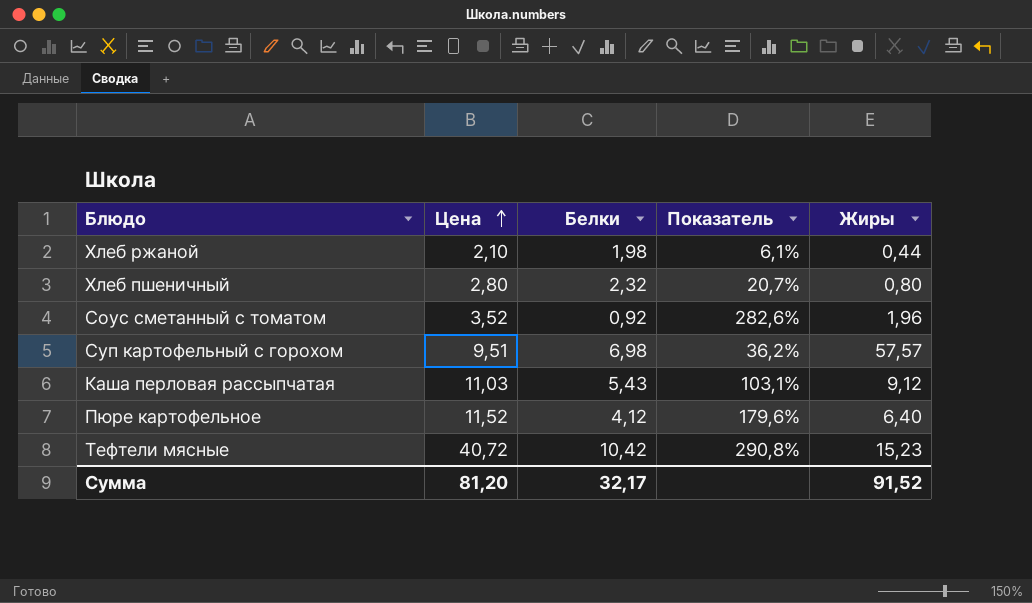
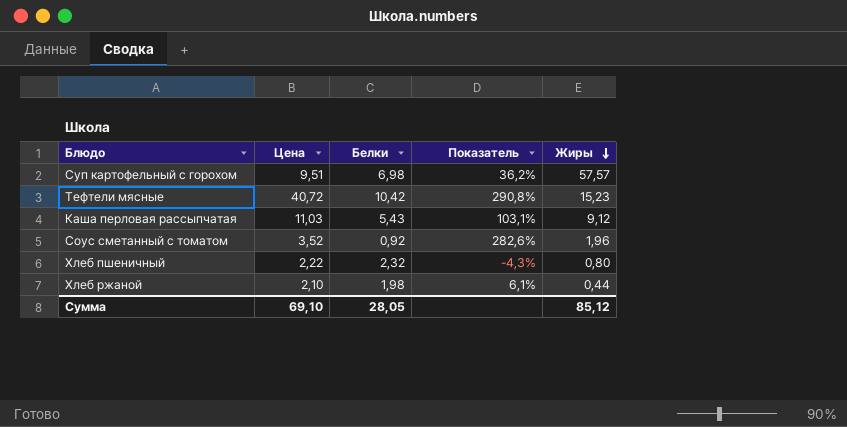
row order: Цена ascending -> Жиры descending
row Пюре картофельное: 11,52 | 4,12 | 179,6% | 6,40 -> none
Хлеб пшеничный | Цена: 2,80 -> 2,22
Хлеб пшеничный | Показатель: 20,7% -> -4,3%
Сумма | Цена: 81,20 -> 69,10
Сумма | Белки: 32,17 -> 28,05
Сумма | Жиры: 91,52 -> 85,12

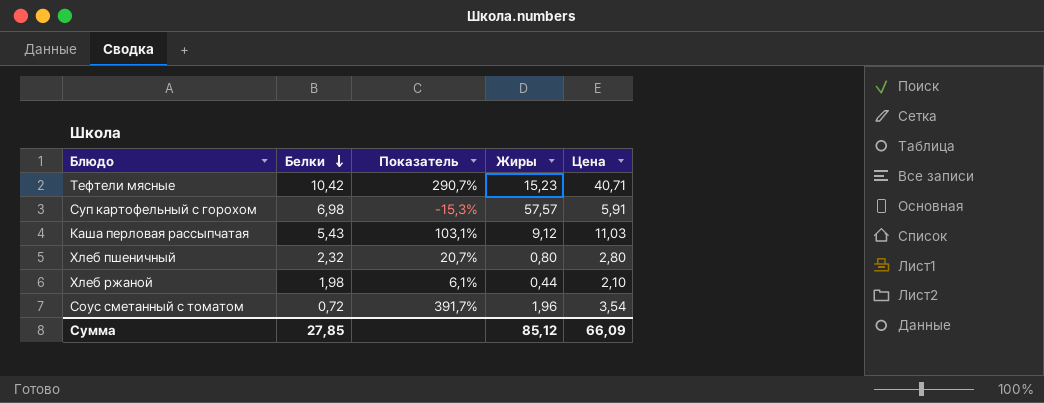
row order: Жиры descending -> Белки descending
column Цена | position: 2 -> 5
Тефтели мясные | Показатель: 290,8% -> 290,7%
Тефтели мясные | Цена: 40,72 -> 40,71
Суп картофельный с горохом | Показатель: 36,2% -> -15,3%
Суп картофельный с горохом | Цена: 9,51 -> 5,91
Хлеб пшеничный | Показатель: -4,3% -> 20,7%
Хлеб пшеничный | Цена: 2,22 -> 2,80
Соус сметанный с томатом | Белки: 0,92 -> 0,72
Соус сметанный с томатом | Показатель: 282,6% -> 391,7%
Соус сметанный с томатом | Цена: 3,52 -> 3,54
Сумма | Белки: 28,05 -> 27,85
Сумма | Цена: 69,10 -> 66,09

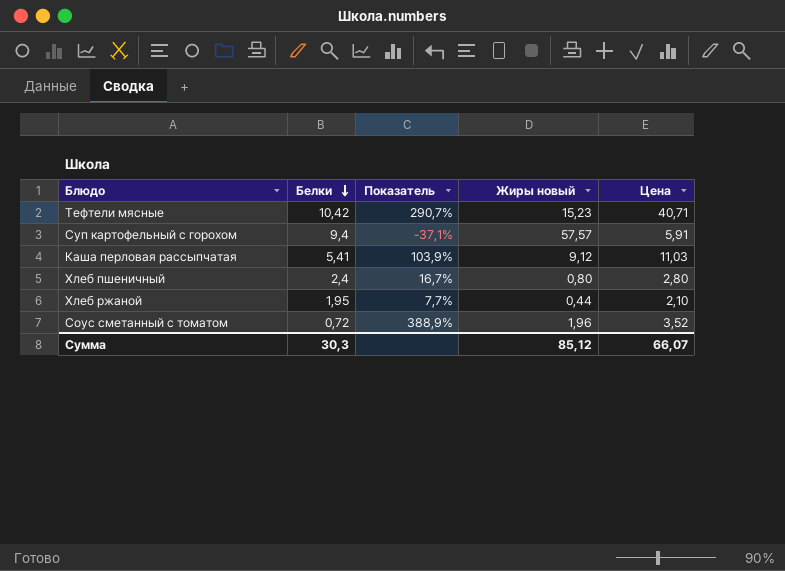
column name: Жиры -> Жиры новый
Суп картофельный с горохом | Белки: 6,98 -> 9,4
Суп картофельный с горохом | Показатель: -15,3% -> -37,1%
Каша перловая рассыпчатая | Белки: 5,43 -> 5,41
Каша перловая рассыпчатая | Показатель: 103,1% -> 103,9%
Хлеб пшеничный | Белки: 2,32 -> 2,4
Хлеб пшеничный | Показатель: 20,7% -> 16,7%
Хлеб ржаной | Белки: 1,98 -> 1,95
Хлеб ржаной | Показатель: 6,1% -> 7,7%
Соус сметанный с томатом | Показатель: 391,7% -> 388,9%
Соус сметанный с томатом | Цена: 3,54 -> 3,52
Сумма | Белки: 27,85 -> 30,3
Сумма | Цена: 66,09 -> 66,07

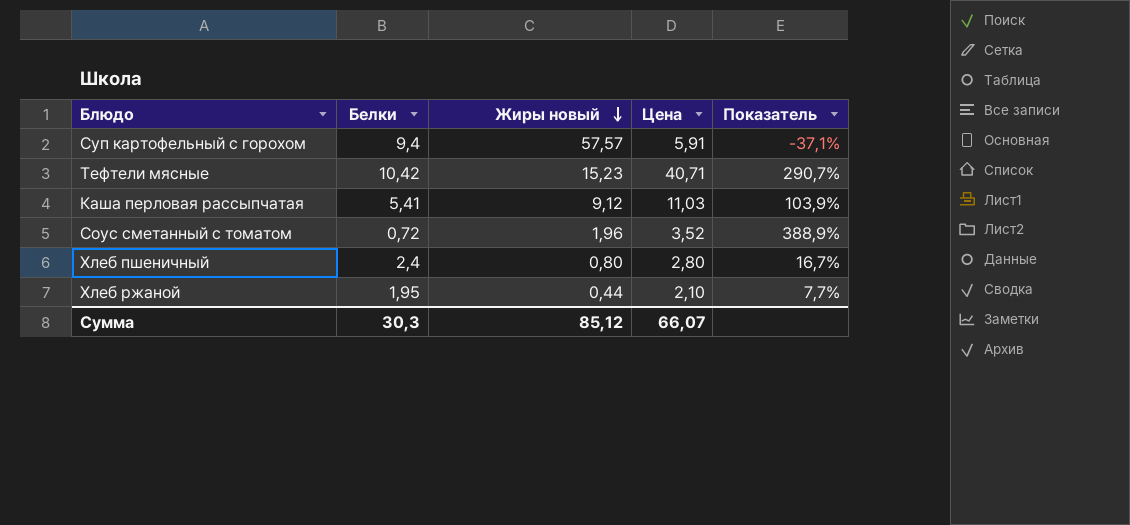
row order: Белки descending -> Жиры новый descending
column Показатель | position: 3 -> 5

